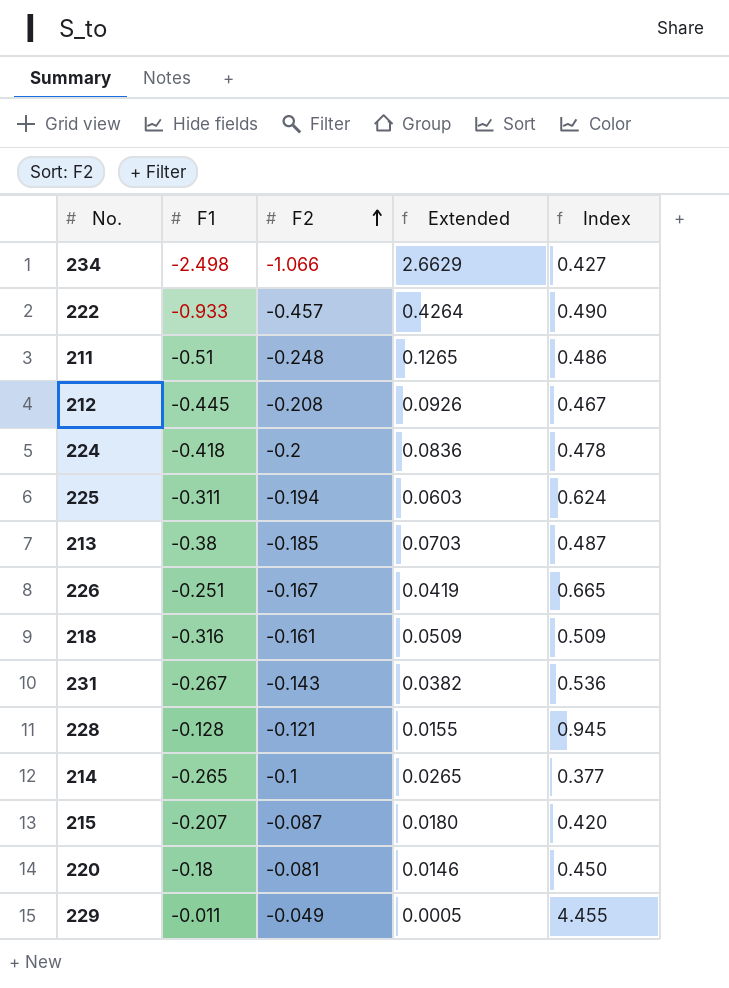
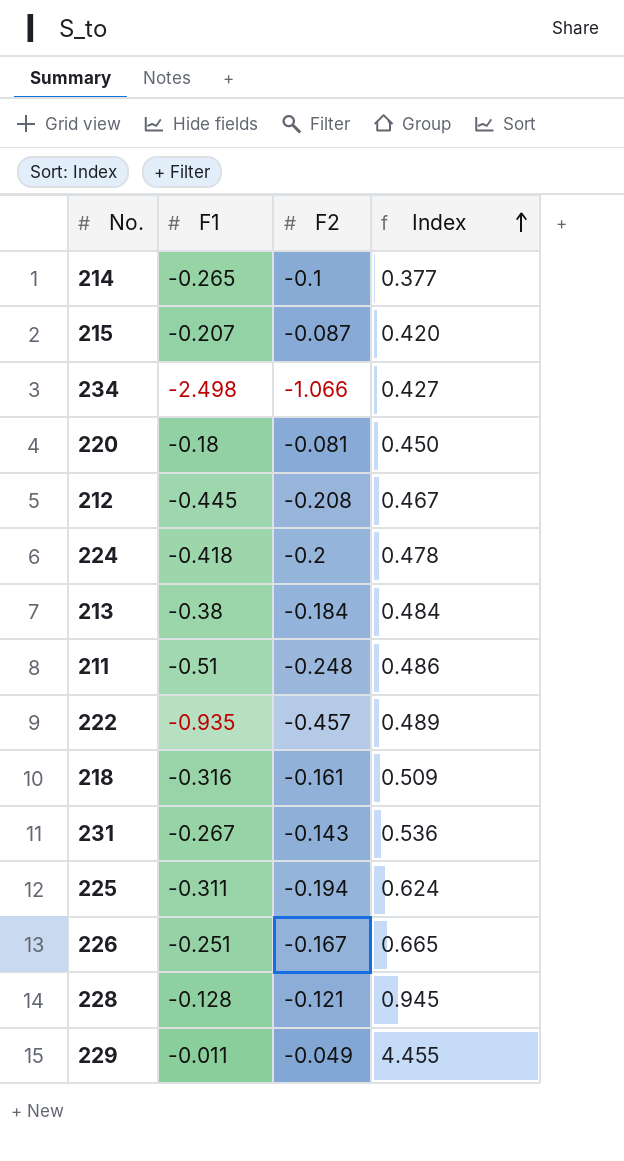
row order: F2 ascending -> Index ascending
column Extended | formula: [F1] * [F2] -> none
213 | F2: -0.185 -> -0.184
213 | Index: 0.487 -> 0.484
222 | F1: -0.933 -> -0.935
222 | Index: 0.490 -> 0.489

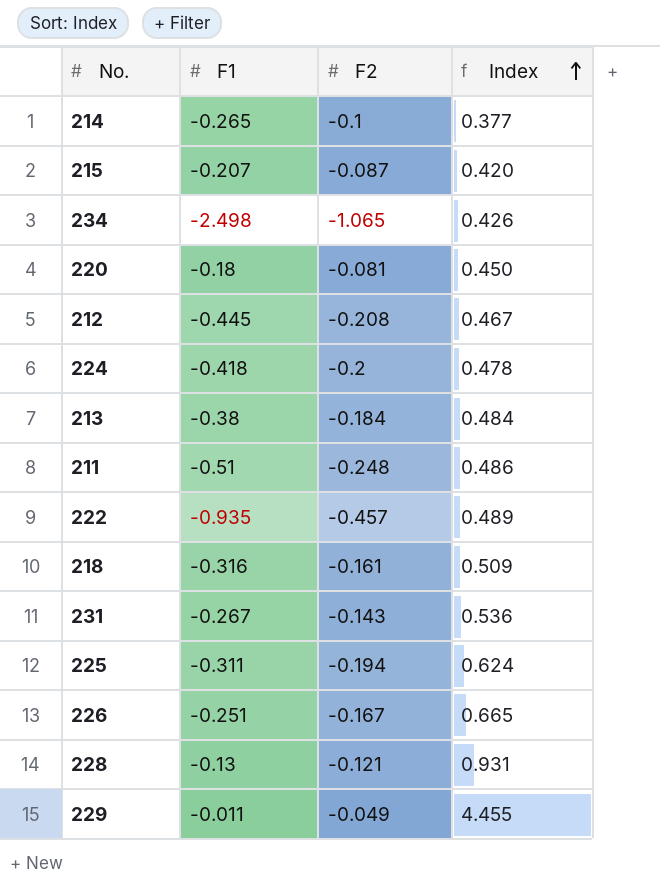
234 | F2: -1.066 -> -1.065
234 | Index: 0.427 -> 0.426
228 | F1: -0.128 -> -0.13
228 | Index: 0.945 -> 0.931

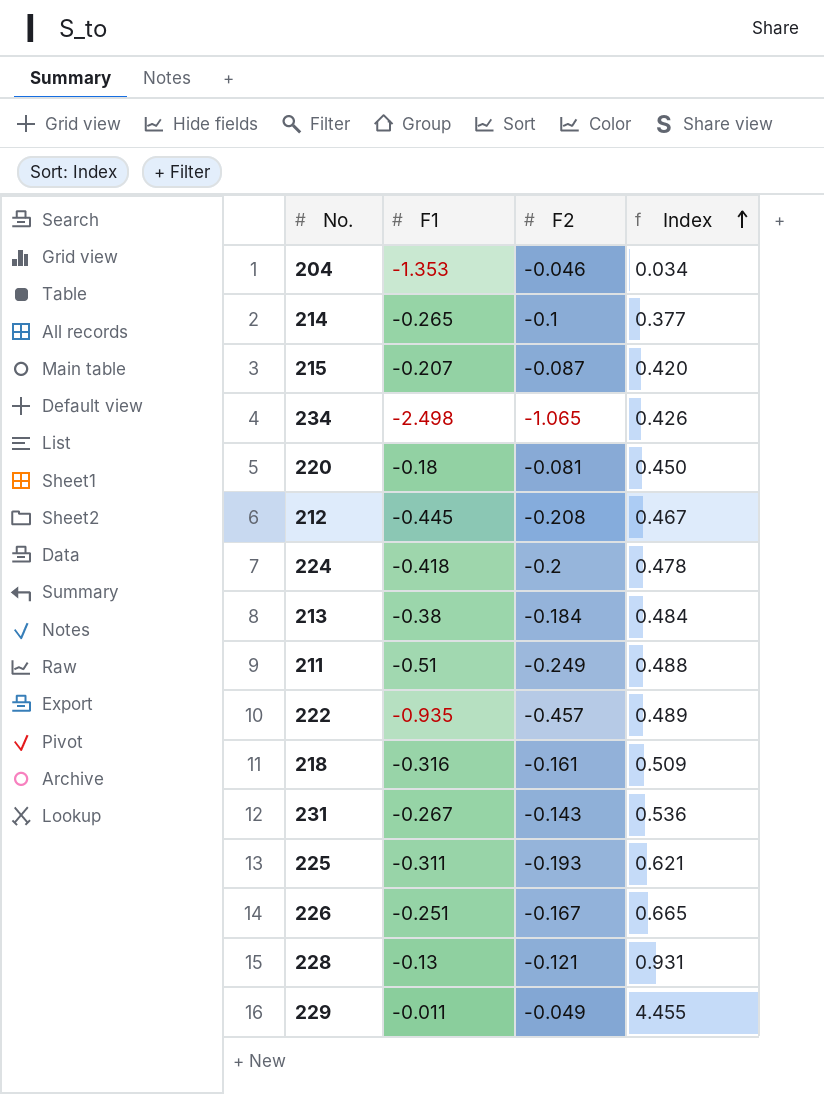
row 204: none -> -1.353 | -0.046 | 0.034
211 | F2: -0.248 -> -0.249
211 | Index: 0.486 -> 0.488
225 | F2: -0.194 -> -0.193
225 | Index: 0.624 -> 0.621

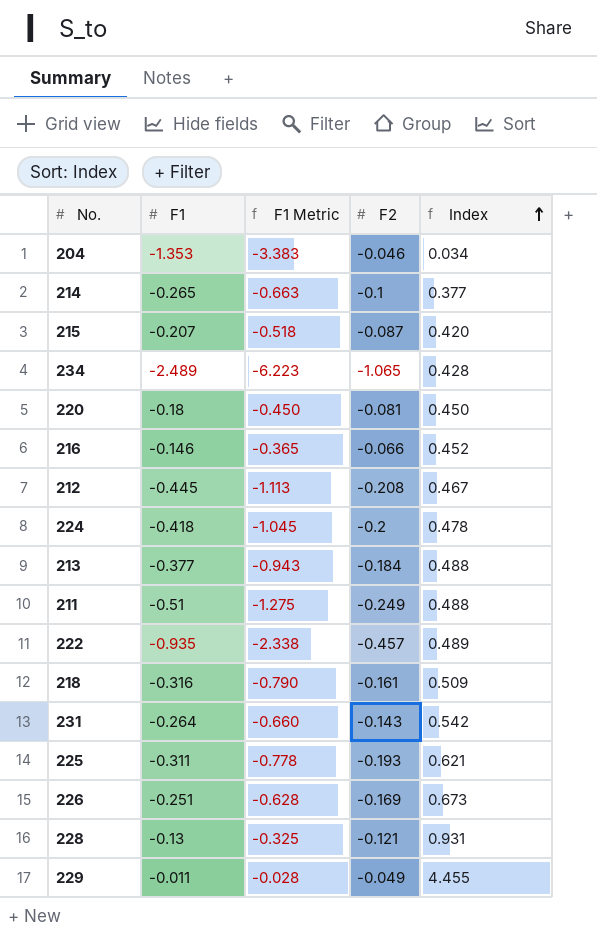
column F1 Metric | formula: none -> [F1] * 2.5
234 | F1: -2.498 -> -2.489
234 | Index: 0.426 -> 0.428
row 216: none -> -0.146 | -0.365 | -0.066 | 0.452
213 | F1: -0.38 -> -0.377
213 | Index: 0.484 -> 0.488
231 | F1: -0.267 -> -0.264
231 | Index: 0.536 -> 0.542
226 | F2: -0.167 -> -0.169
226 | Index: 0.665 -> 0.673

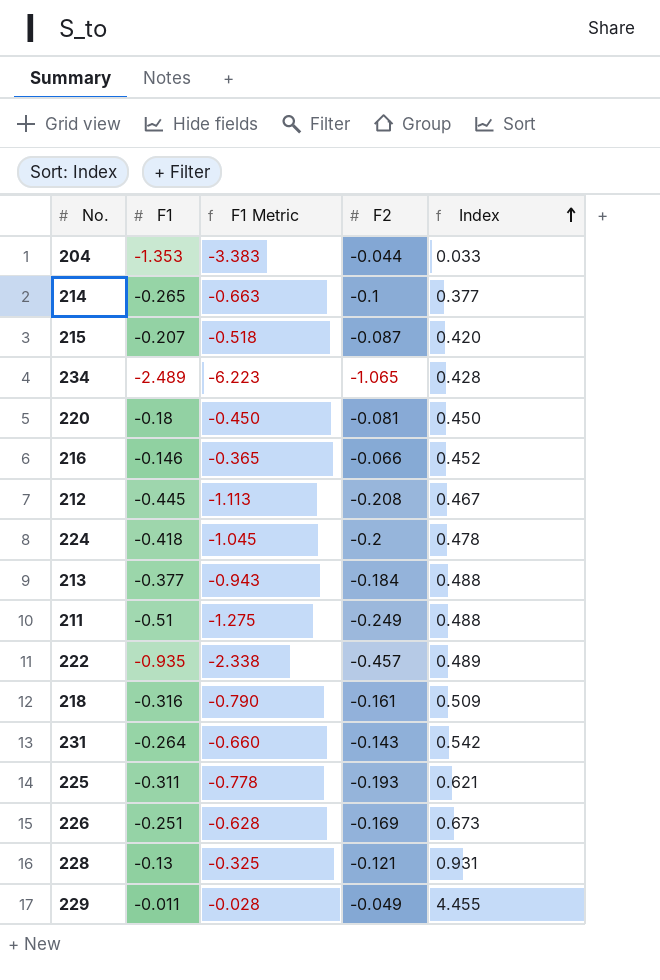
204 | F2: -0.046 -> -0.044
204 | Index: 0.034 -> 0.033

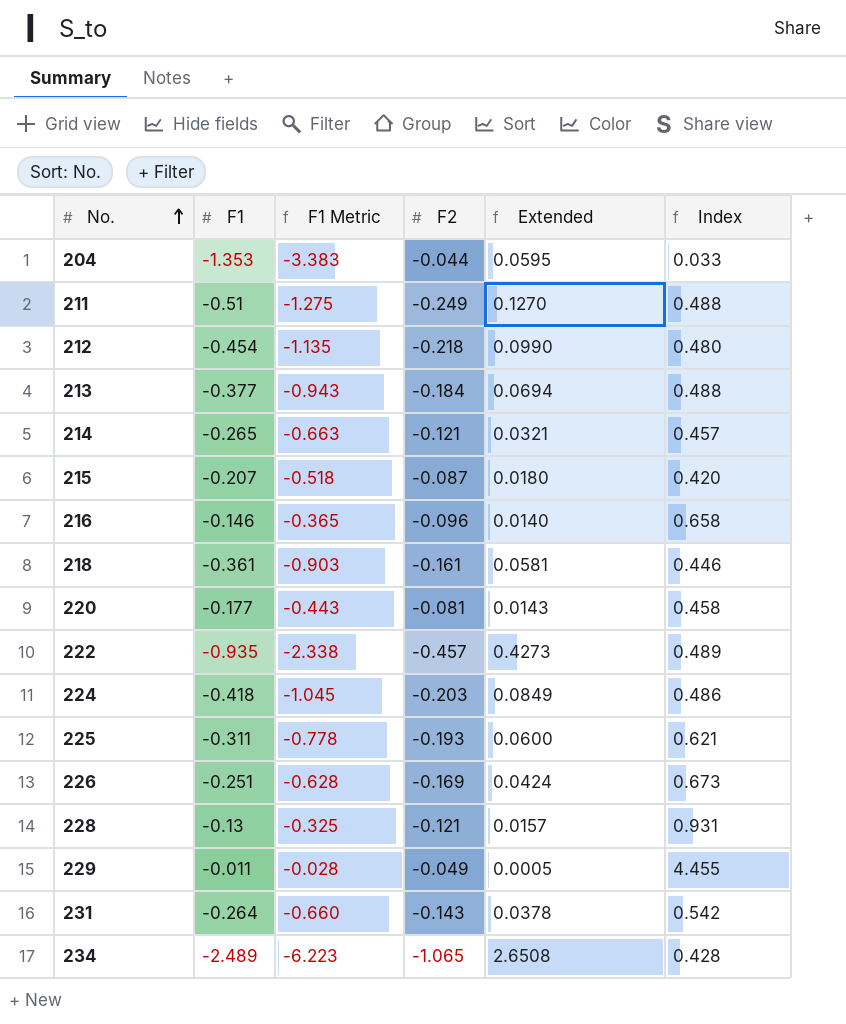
row order: Index ascending -> No. ascending
column Extended | formula: none -> [F1] * [F2]
212 | F1: -0.445 -> -0.454
212 | F1 Metric: -1.113 -> -1.135
212 | F2: -0.208 -> -0.218
212 | Index: 0.467 -> 0.480
214 | F2: -0.1 -> -0.121
214 | Index: 0.377 -> 0.457
216 | F2: -0.066 -> -0.096
216 | Index: 0.452 -> 0.658
218 | F1: -0.316 -> -0.361
218 | F1 Metric: -0.790 -> -0.903
218 | Index: 0.509 -> 0.446
220 | F1: -0.18 -> -0.177
220 | F1 Metric: -0.450 -> -0.443
220 | Index: 0.450 -> 0.458
224 | F2: -0.2 -> -0.203
224 | Index: 0.478 -> 0.486

